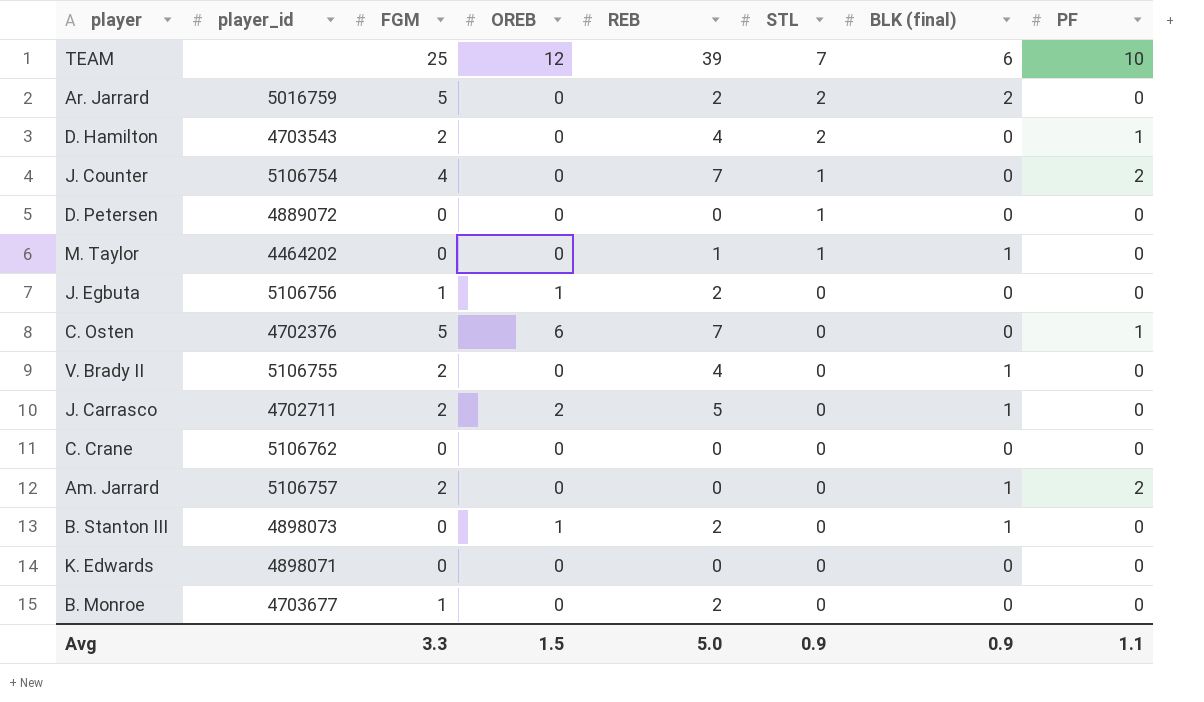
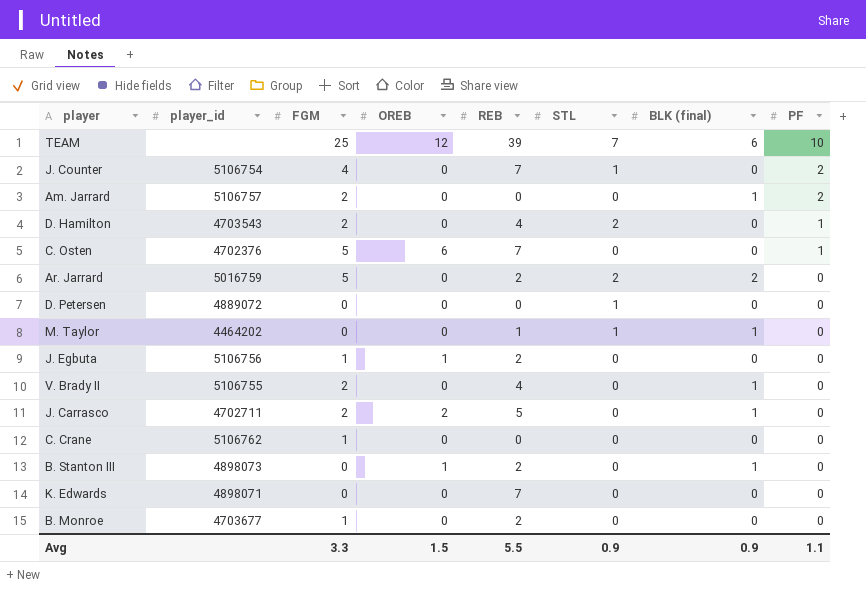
row order: STL descending -> PF descending
C. Crane | FGM: 0 -> 1
K. Edwards | REB: 0 -> 7
Avg | REB: 5.0 -> 5.5

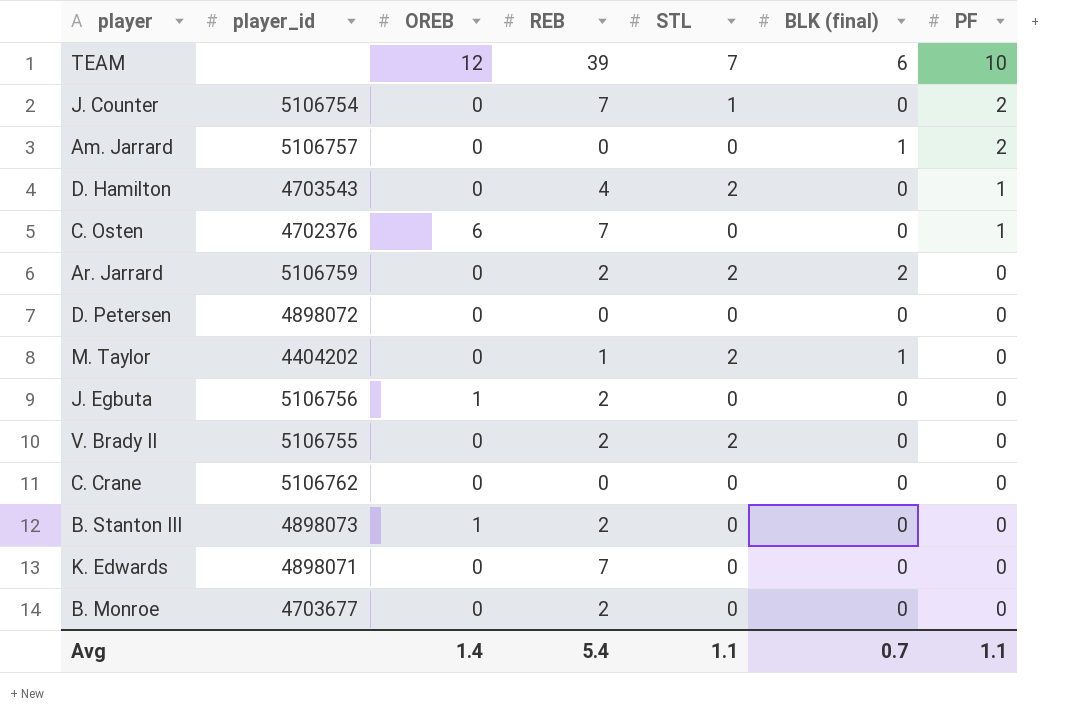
column FGM | position: 3 -> none
row J. Carrasco: 4702711 | 2 | 2 | 5 | 0 | 1 | 0 -> none
Ar. Jarrard | player_id: 5016759 -> 5106759
D. Petersen | player_id: 4889072 -> 4898072
D. Petersen | STL: 1 -> 0
M. Taylor | player_id: 4464202 -> 4404202
M. Taylor | STL: 1 -> 2
V. Brady II | REB: 4 -> 2
V. Brady II | STL: 0 -> 2
V. Brady II | BLK (final): 1 -> 0
B. Stanton III | BLK (final): 1 -> 0
Avg | OREB: 1.5 -> 1.4
Avg | REB: 5.5 -> 5.4
Avg | STL: 0.9 -> 1.1
Avg | BLK (final): 0.9 -> 0.7

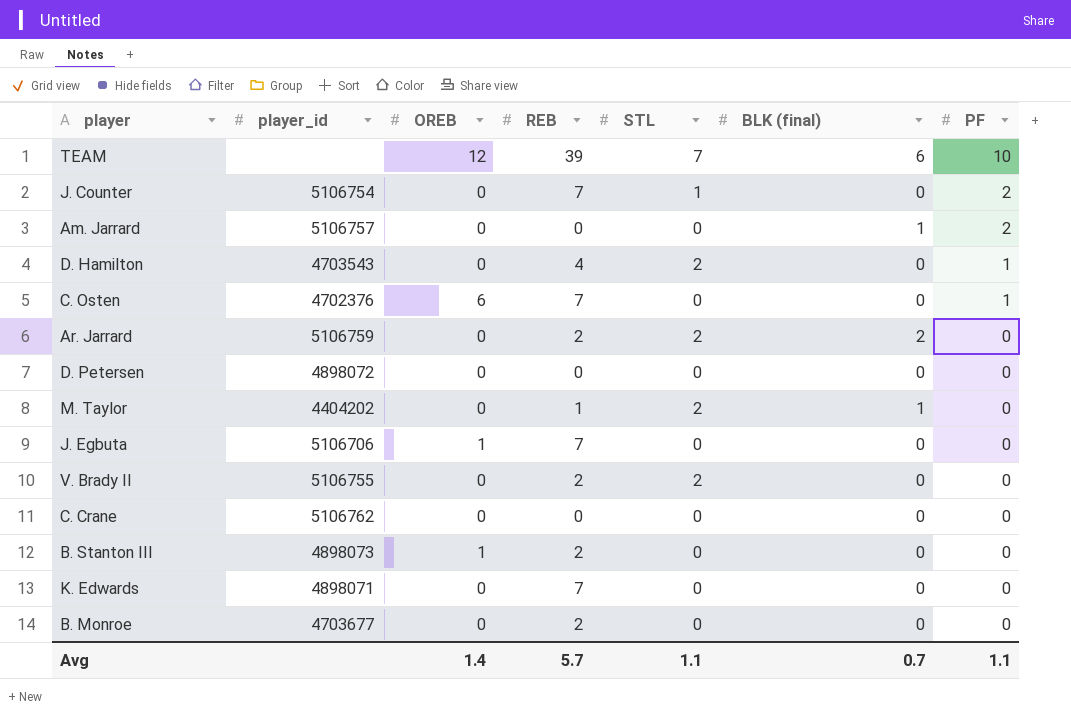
J. Egbuta | player_id: 5106756 -> 5106706
J. Egbuta | REB: 2 -> 7
Avg | REB: 5.4 -> 5.7

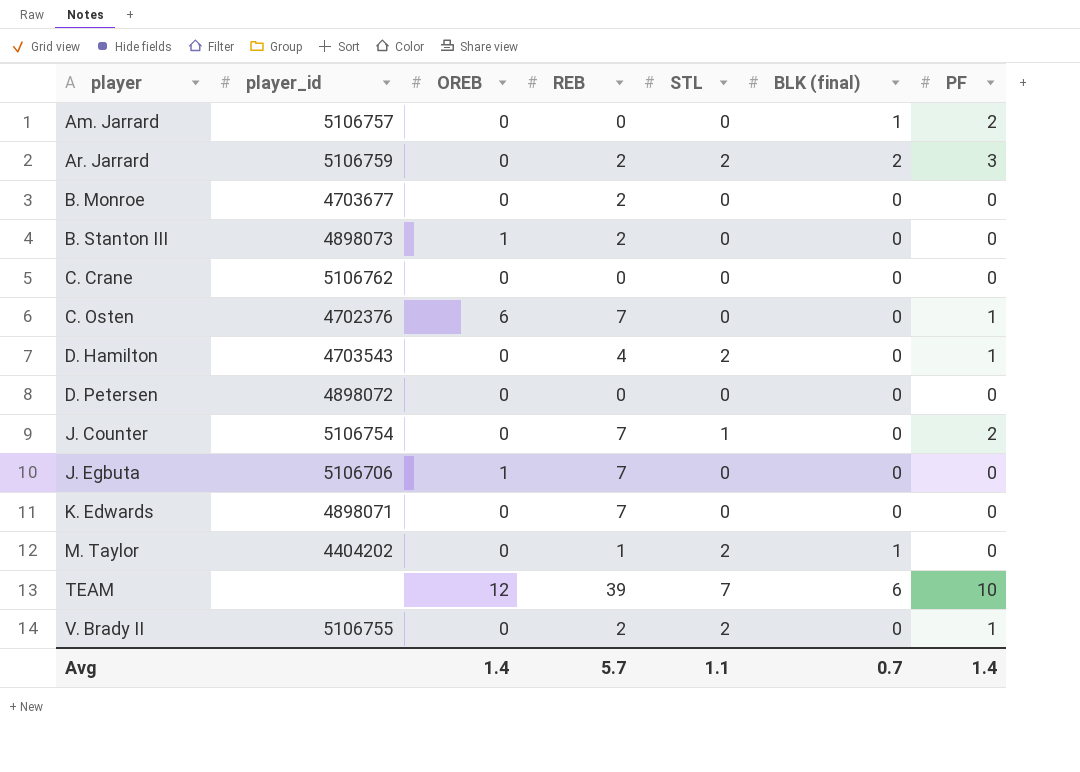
row order: PF descending -> player ascending
Ar. Jarrard | PF: 0 -> 3
V. Brady II | PF: 0 -> 1
Avg | PF: 1.1 -> 1.4

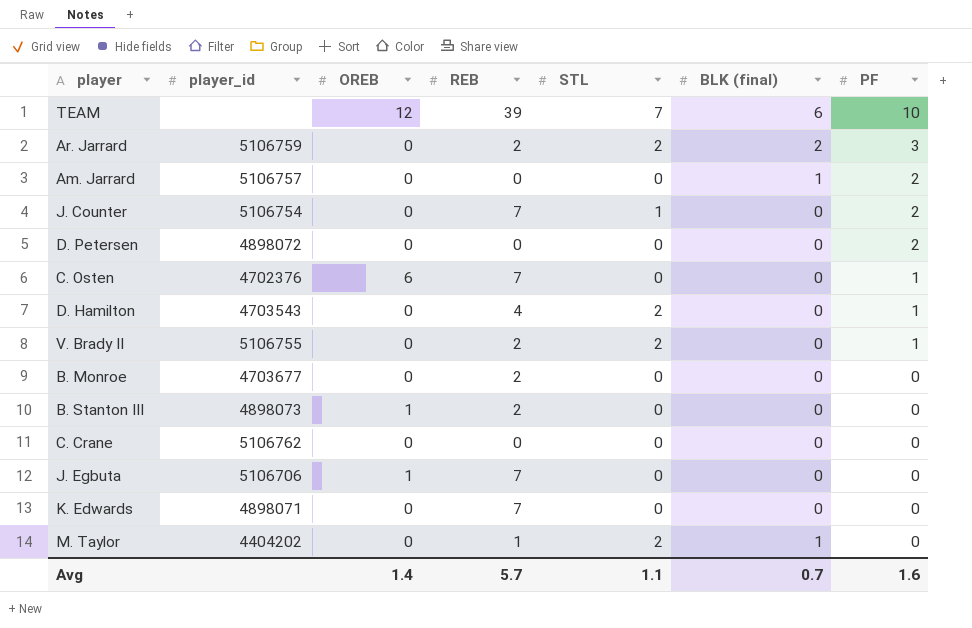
row order: player ascending -> PF descending
D. Petersen | PF: 0 -> 2
Avg | PF: 1.4 -> 1.6

